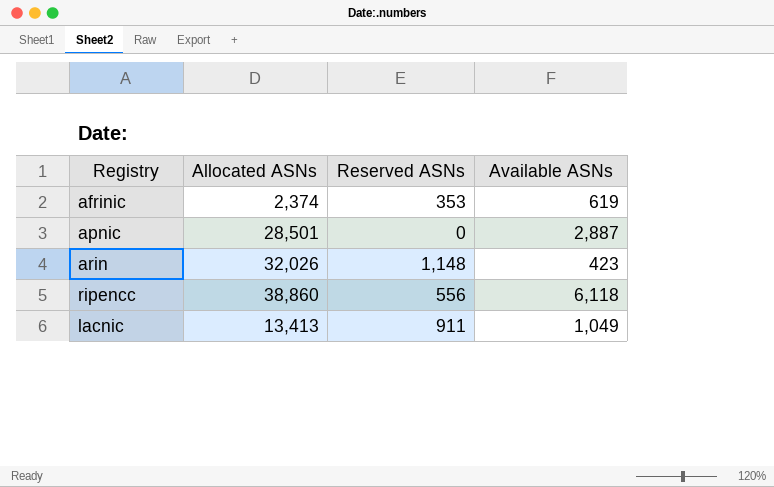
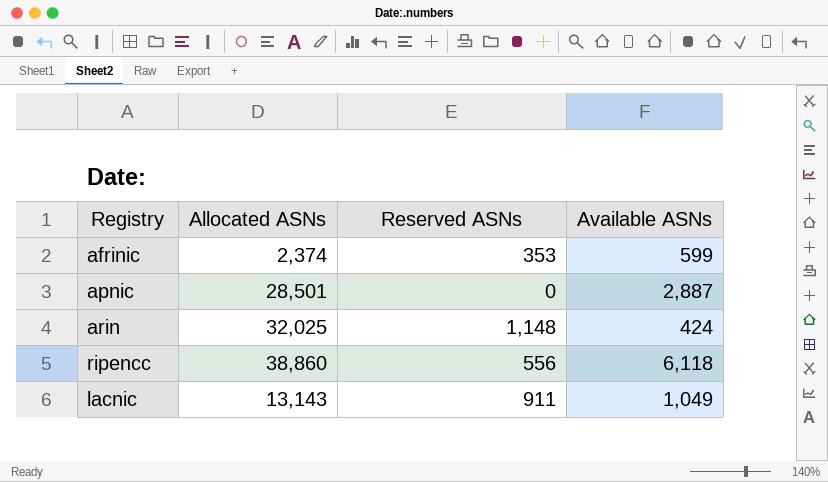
afrinic | Available ASNs: 619 -> 599
arin | Allocated ASNs: 32,026 -> 32,025
arin | Available ASNs: 423 -> 424
lacnic | Allocated ASNs: 13,413 -> 13,143

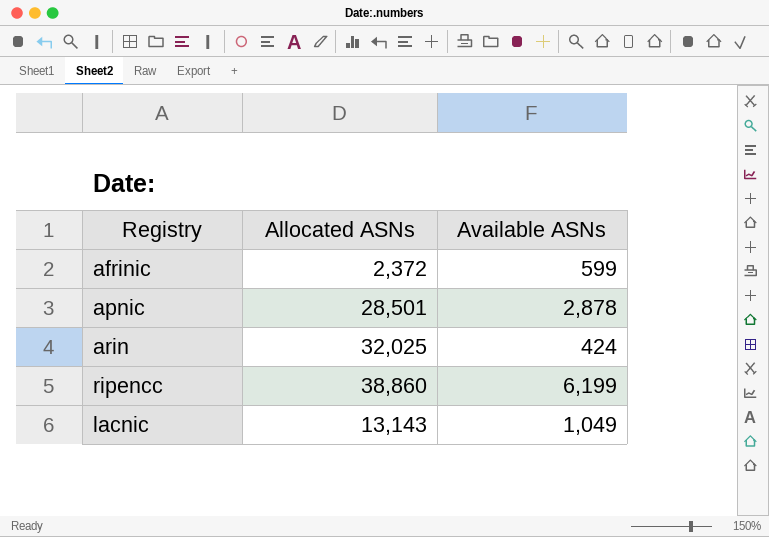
column Reserved ASNs | position: 3 -> none
afrinic | Allocated ASNs: 2,374 -> 2,372
apnic | Available ASNs: 2,887 -> 2,878
ripencc | Available ASNs: 6,118 -> 6,199

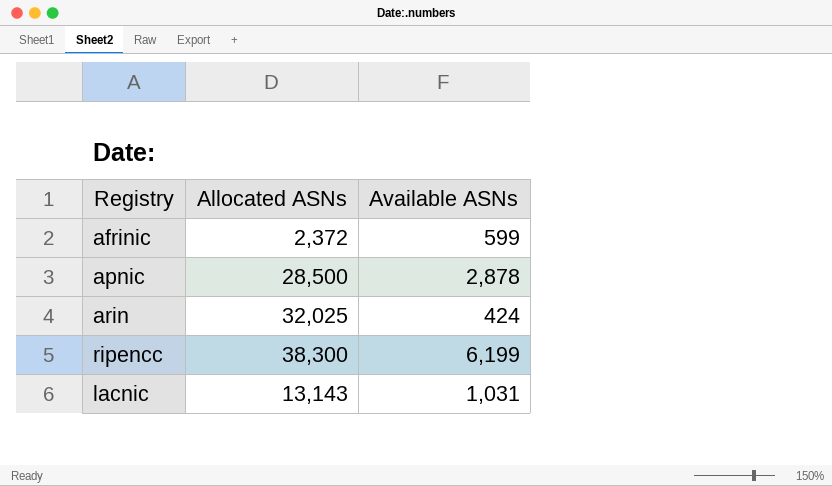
apnic | Allocated ASNs: 28,501 -> 28,500
ripencc | Allocated ASNs: 38,860 -> 38,300
lacnic | Available ASNs: 1,049 -> 1,031

